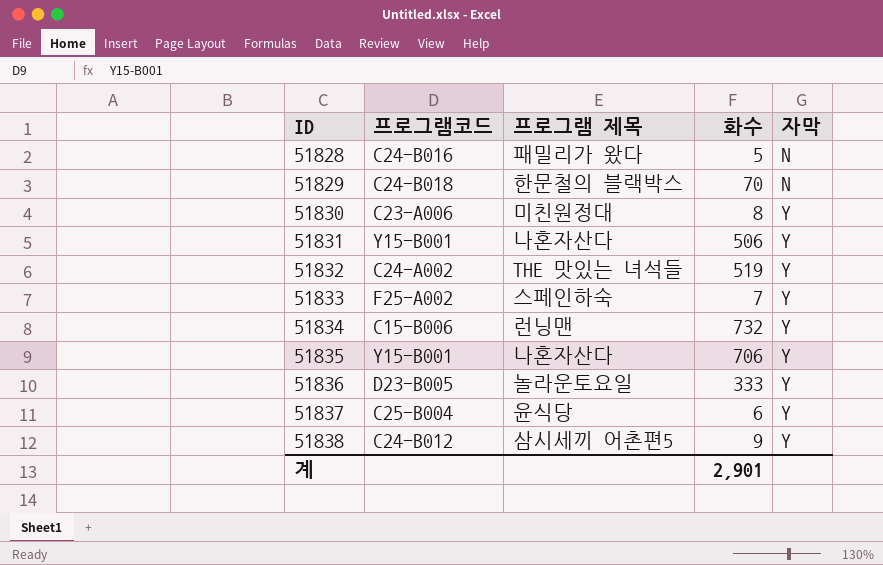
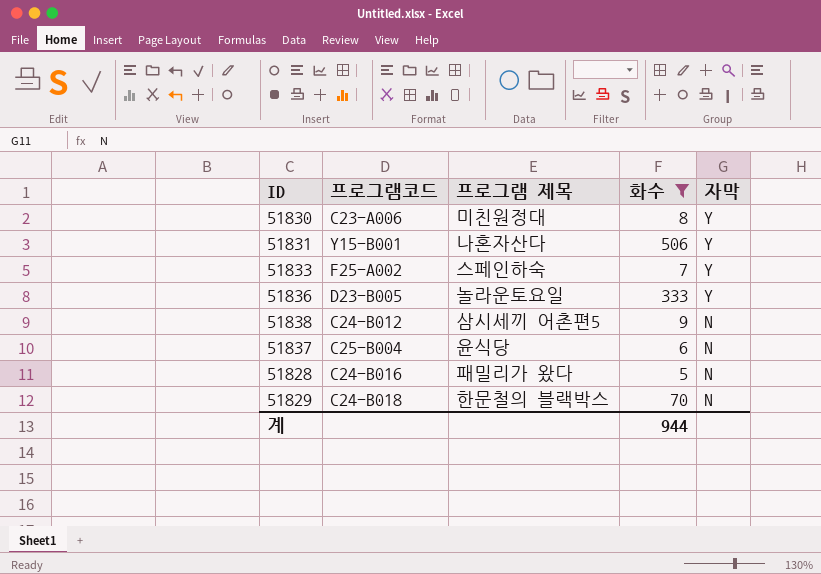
filter: none -> 화수 <= 506
row order: ID ascending -> 자막 descending
51838 | 자막: Y -> N
51837 | 자막: Y -> N
계 | 화수: 2,901 -> 944

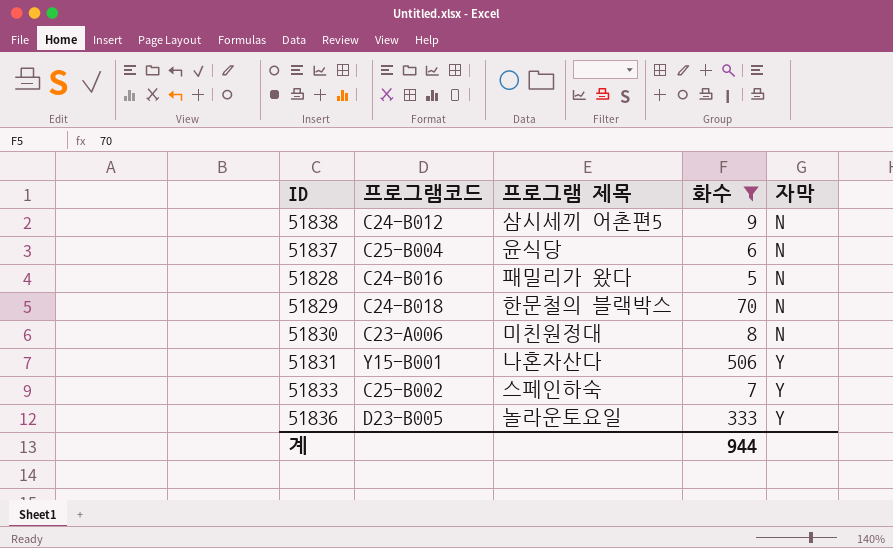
row order: 자막 descending -> 자막 ascending
51830 | 자막: Y -> N
51833 | 프로그램코드: F25-A002 -> C25-B002

